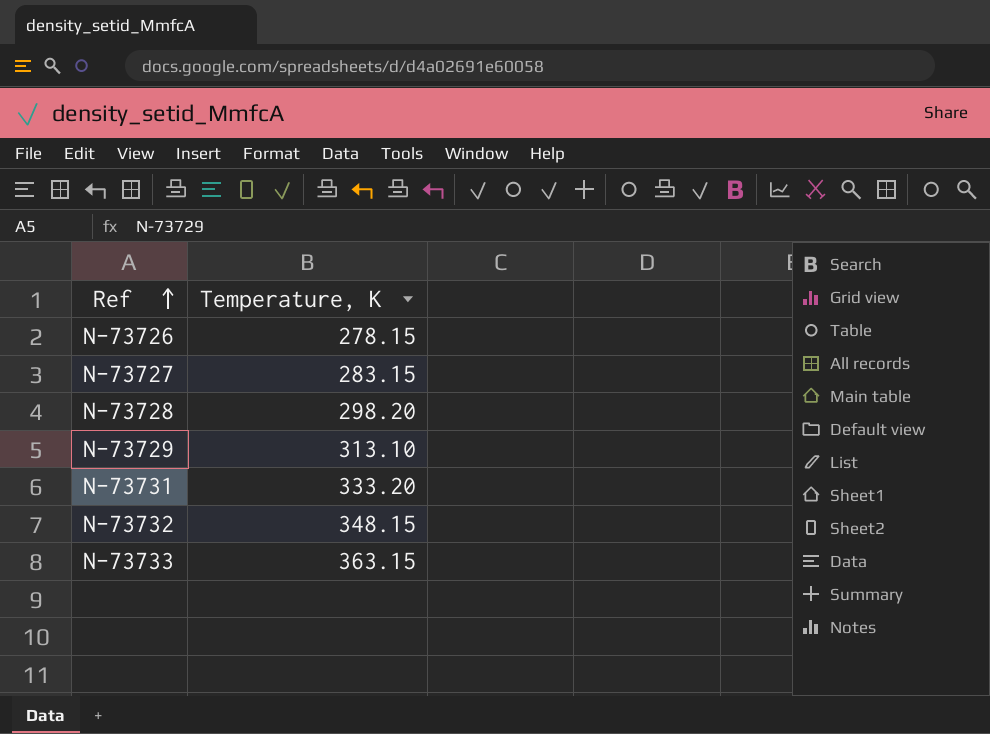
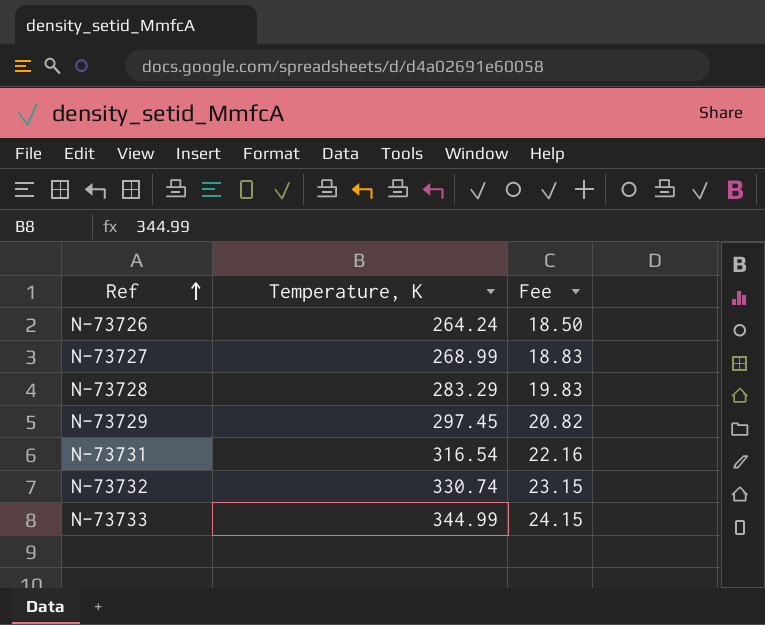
column Fee | formula: none -> [Temperature, K] * 0.07
N-73726 | Temperature, K: 278.15 -> 264.24
N-73727 | Temperature, K: 283.15 -> 268.99
N-73728 | Temperature, K: 298.20 -> 283.29
N-73729 | Temperature, K: 313.10 -> 297.45
N-73731 | Temperature, K: 333.20 -> 316.54
N-73732 | Temperature, K: 348.15 -> 330.74
N-73733 | Temperature, K: 363.15 -> 344.99

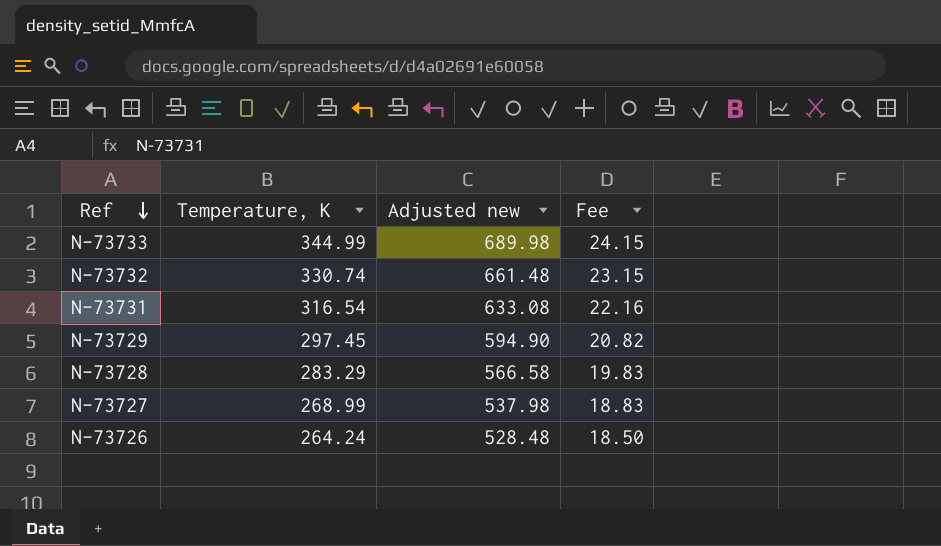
row order: Ref ascending -> Ref descending
column Adjusted new | formula: none -> [Temperature, K] * 2

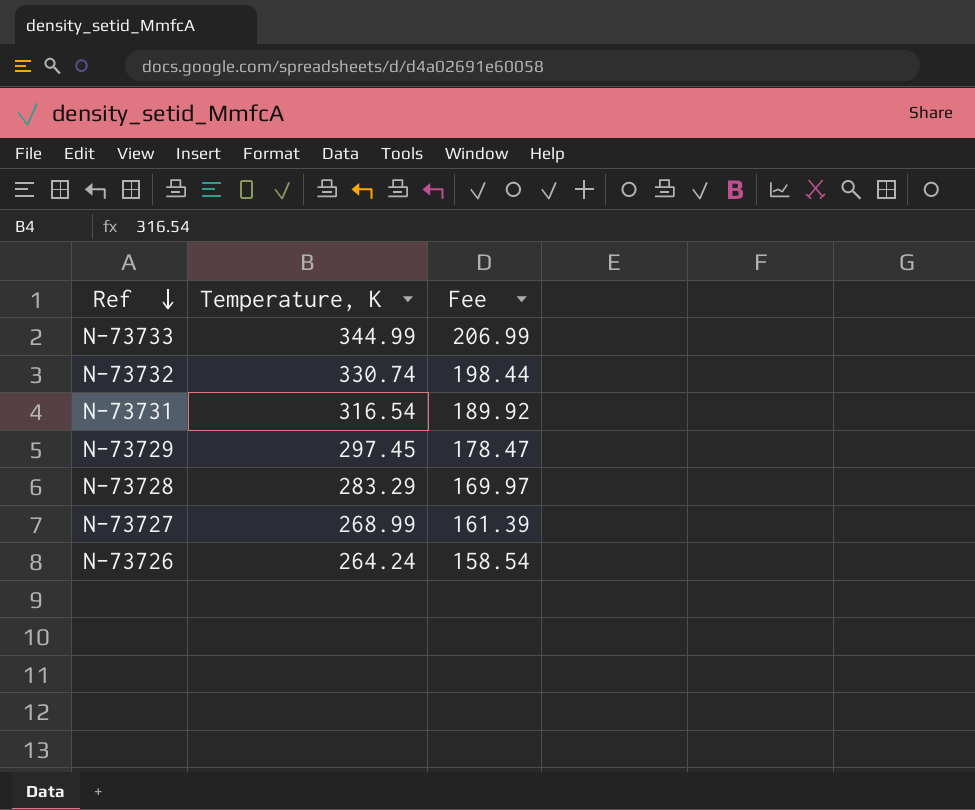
column Adjusted new | formula: [Temperature, K] * 2 -> none
column Fee | formula: [Temperature, K] * 0.07 -> [Temperature, K] * 0.6

